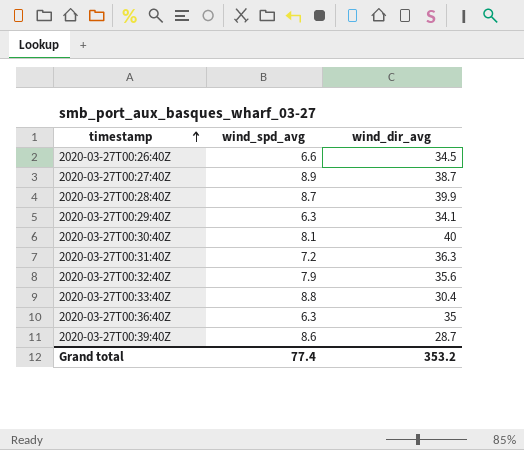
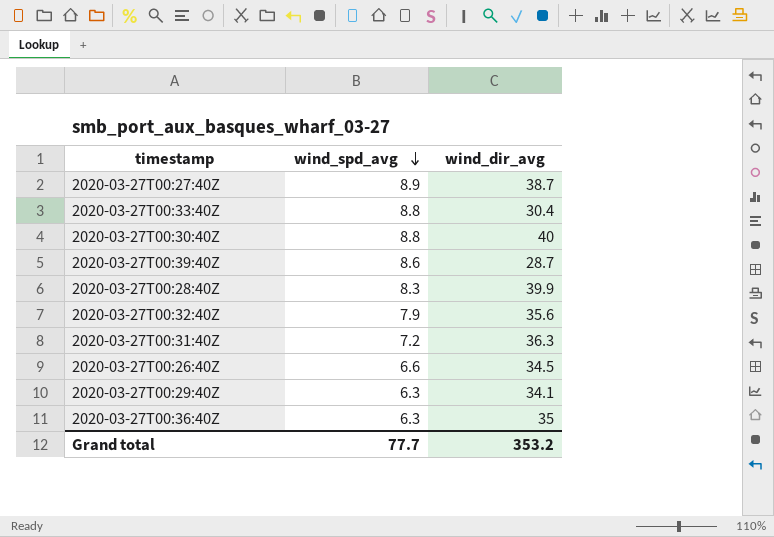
row order: timestamp ascending -> wind_spd_avg descending
2020-03-27T00:30:40Z | wind_spd_avg: 8.1 -> 8.8
2020-03-27T00:28:40Z | wind_spd_avg: 8.7 -> 8.3
Grand total | wind_spd_avg: 77.4 -> 77.7

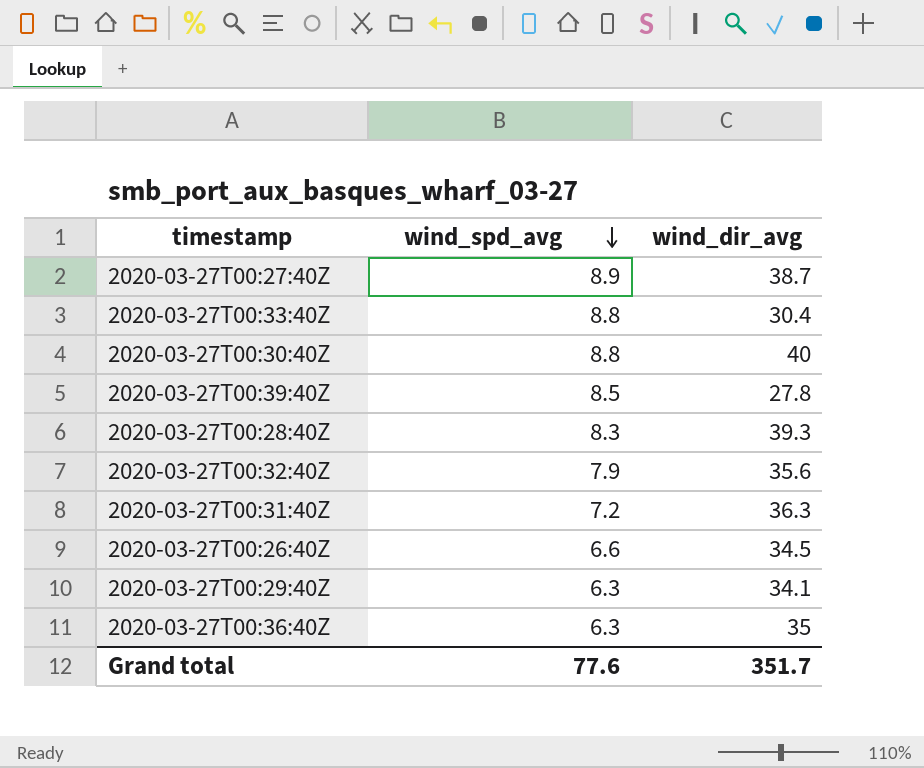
2020-03-27T00:39:40Z | wind_spd_avg: 8.6 -> 8.5
2020-03-27T00:39:40Z | wind_dir_avg: 28.7 -> 27.8
2020-03-27T00:28:40Z | wind_dir_avg: 39.9 -> 39.3
Grand total | wind_spd_avg: 77.7 -> 77.6
Grand total | wind_dir_avg: 353.2 -> 351.7

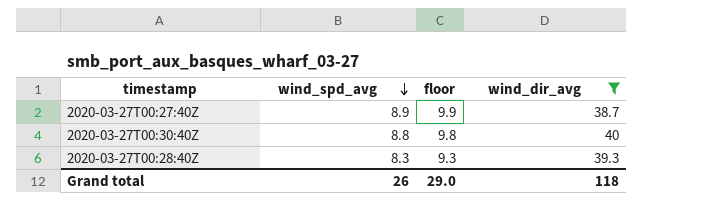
filter: none -> wind_dir_avg >= 38.7
column floor | formula: none -> [wind_spd_avg] + 1
Grand total | wind_spd_avg: 77.6 -> 26
Grand total | wind_dir_avg: 351.7 -> 118

